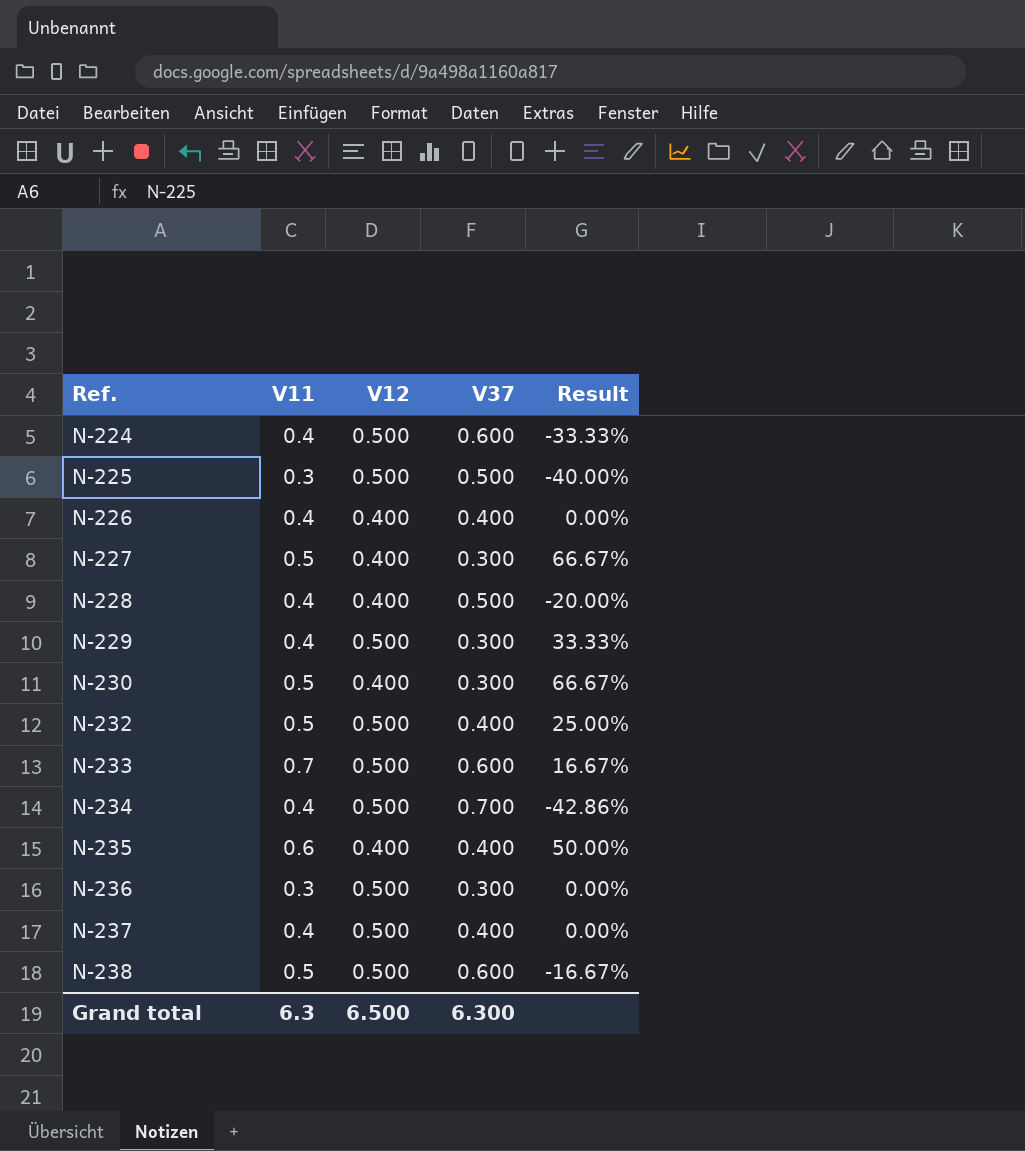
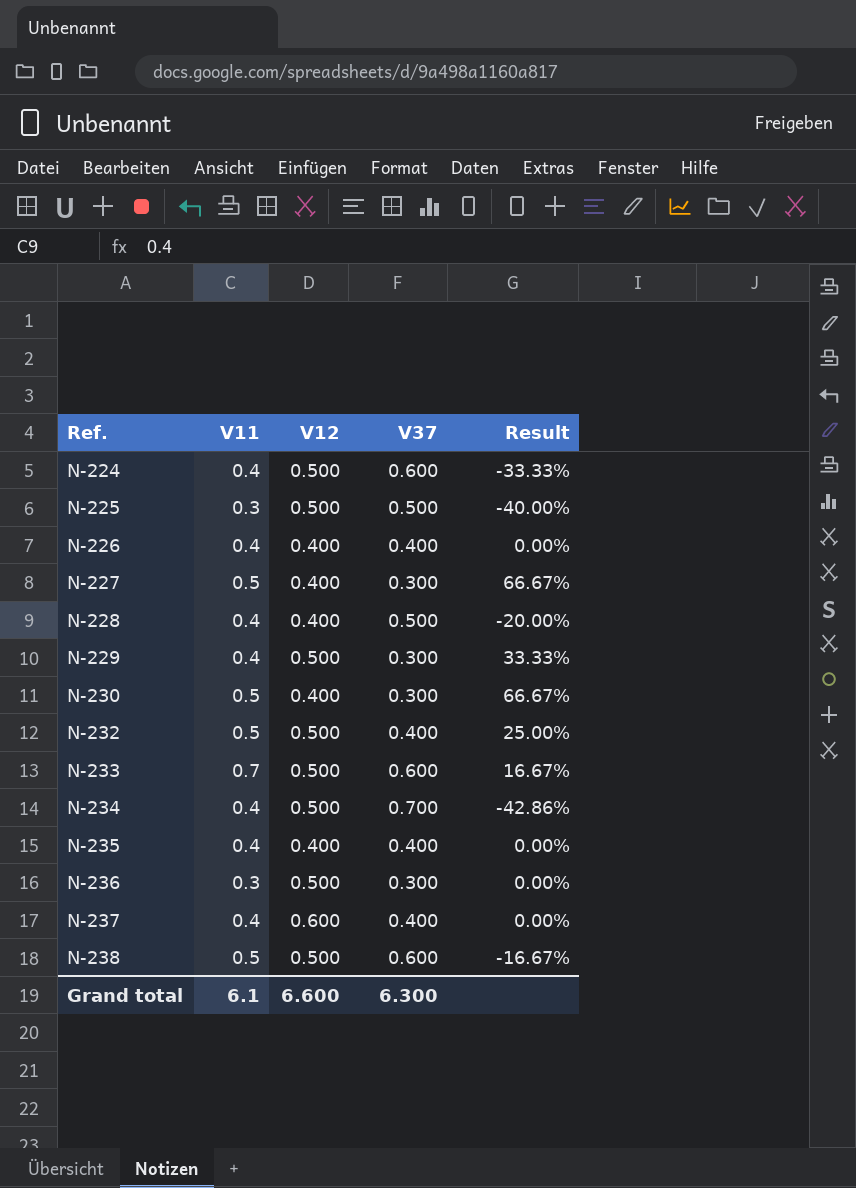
N-235 | V11: 0.6 -> 0.4
N-235 | Result: 50.00% -> 0.00%
N-237 | V12: 0.500 -> 0.600
Grand total | V11: 6.3 -> 6.1
Grand total | V12: 6.500 -> 6.600

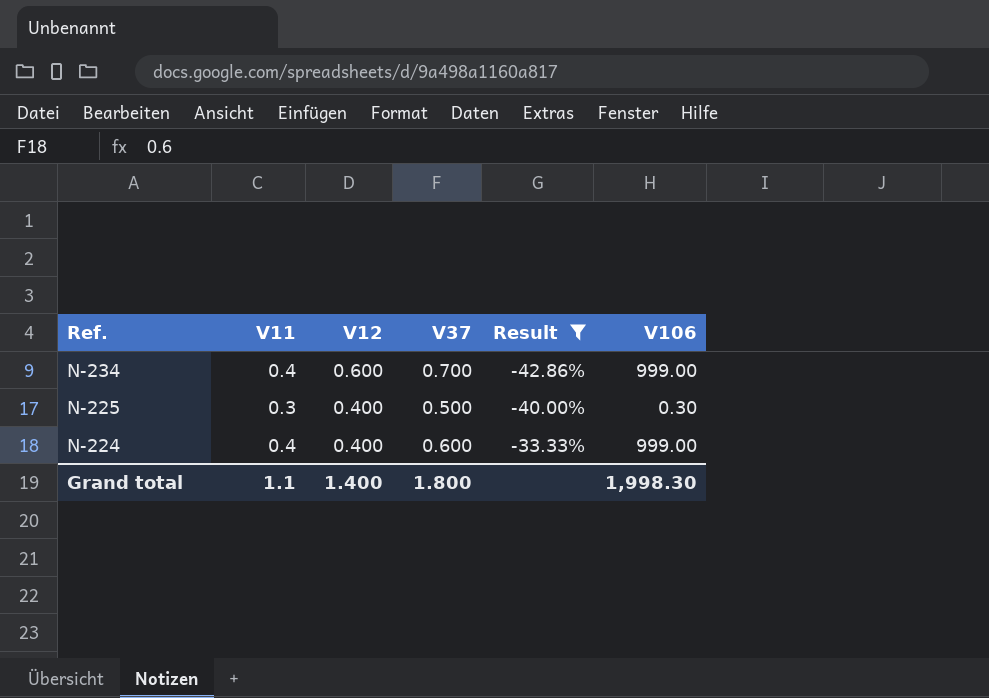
filter: none -> Result <= -33.33%
row order: Ref. ascending -> Ref. descending
column V106 | position: none -> 6
N-234 | V12: 0.500 -> 0.600
N-225 | V12: 0.500 -> 0.400
N-224 | V12: 0.500 -> 0.400
Grand total | V11: 6.1 -> 1.1
Grand total | V12: 6.600 -> 1.400
Grand total | V37: 6.300 -> 1.800

